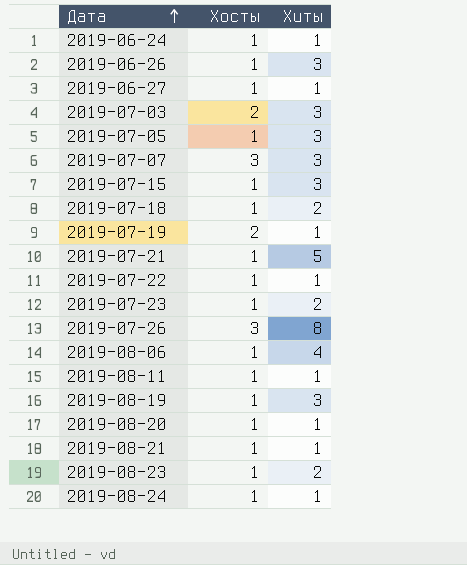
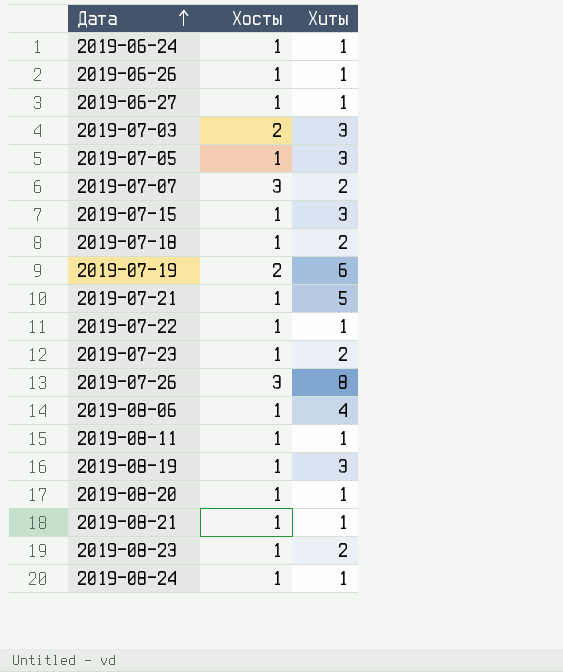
2019-06-26 | Хиты: 3 -> 1
2019-07-07 | Хиты: 3 -> 2
2019-07-19 | Хиты: 1 -> 6

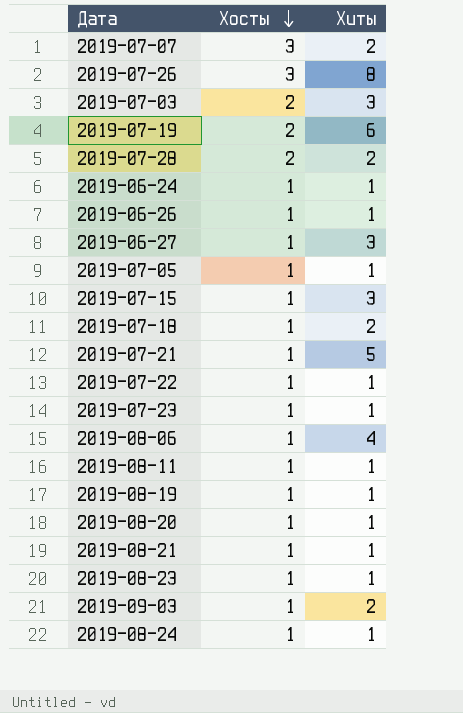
row order: Дата ascending -> Хосты descending
row 2019-07-28: none -> 2 | 2
2019-06-27 | Хиты: 1 -> 3
2019-07-05 | Хиты: 3 -> 1
2019-07-23 | Хиты: 2 -> 1
2019-08-19 | Хиты: 3 -> 1
2019-08-23 | Хиты: 2 -> 1
row 2019-09-03: none -> 1 | 2

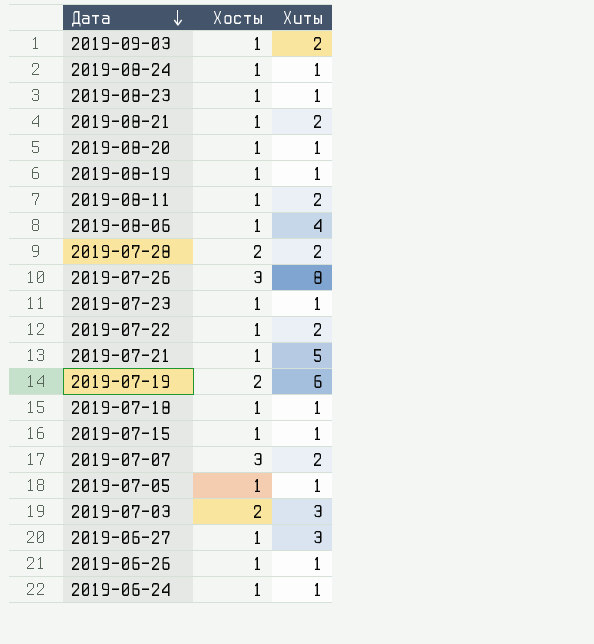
row order: Хосты descending -> Дата descending
2019-08-21 | Хиты: 1 -> 2
2019-08-11 | Хиты: 1 -> 2
2019-07-22 | Хиты: 1 -> 2
2019-07-18 | Хиты: 2 -> 1
2019-07-15 | Хиты: 3 -> 1

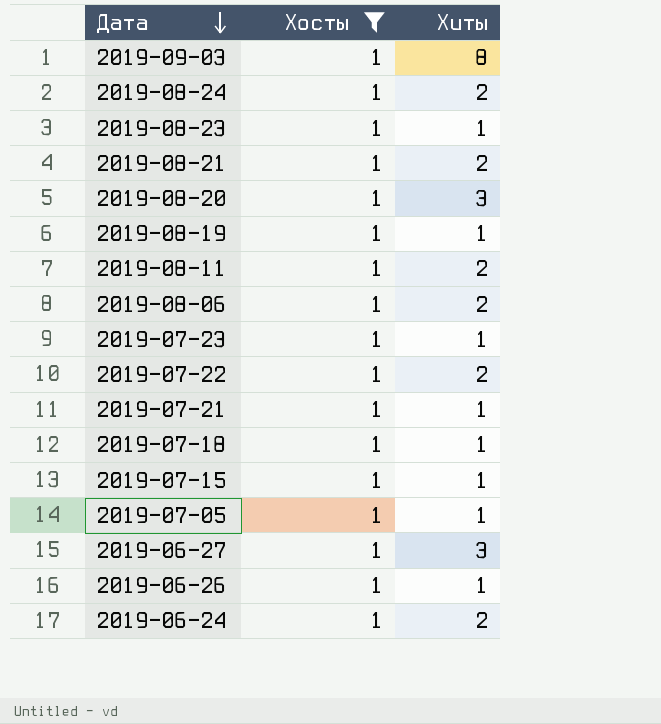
filter: none -> Хосты = 1
2019-09-03 | Хиты: 2 -> 8
2019-08-24 | Хиты: 1 -> 2
2019-08-20 | Хиты: 1 -> 3
2019-08-06 | Хиты: 4 -> 2
2019-07-21 | Хиты: 5 -> 1
2019-06-24 | Хиты: 1 -> 2

